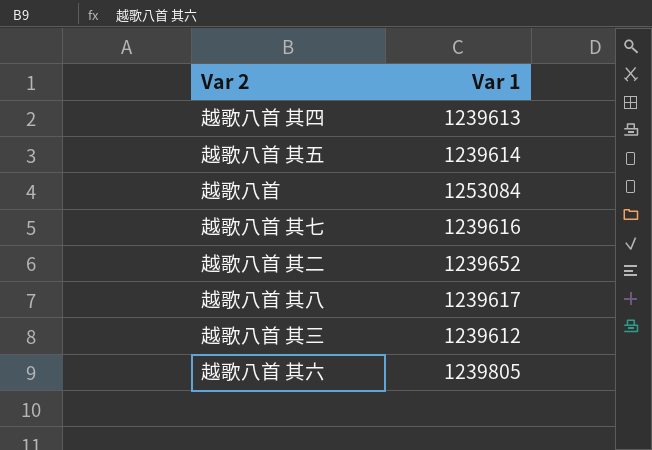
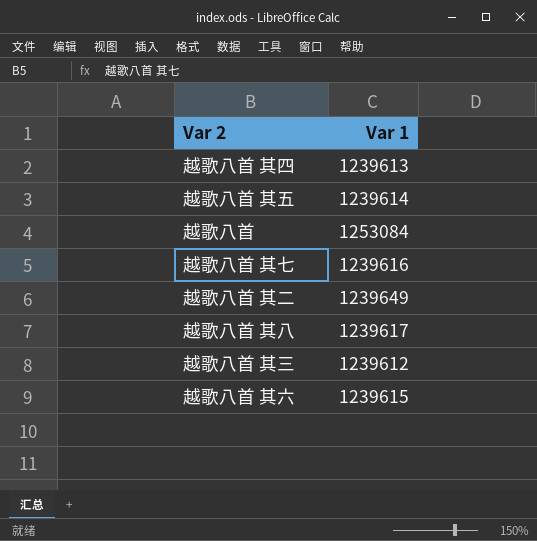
越歌八首 其二 | Var 1: 1239652 -> 1239649
越歌八首 其六 | Var 1: 1239805 -> 1239615

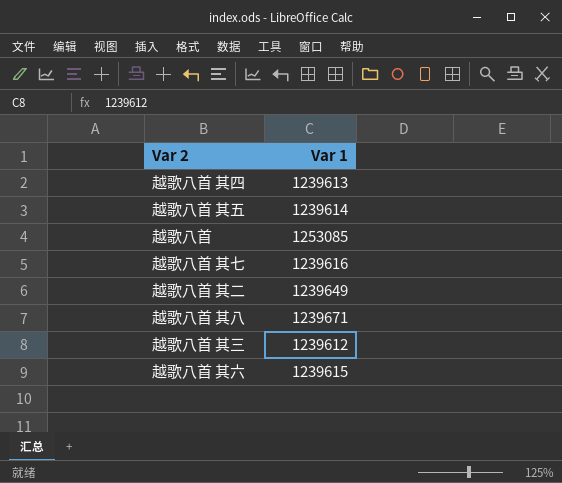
越歌八首 | Var 1: 1253084 -> 1253085
越歌八首 其八 | Var 1: 1239617 -> 1239671

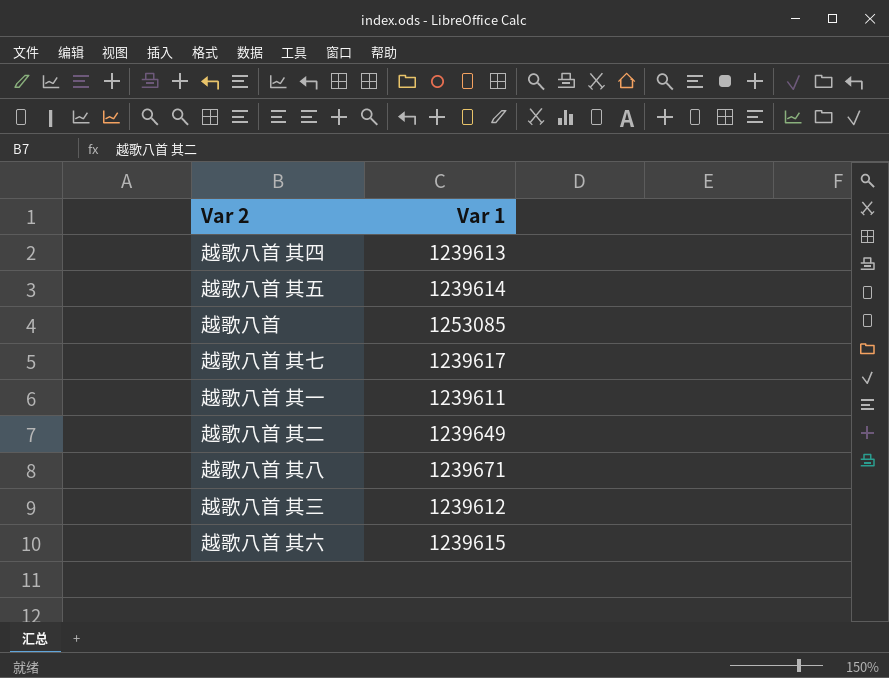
越歌八首 其七 | Var 1: 1239616 -> 1239617
row 越歌八首 其一: none -> 1239611

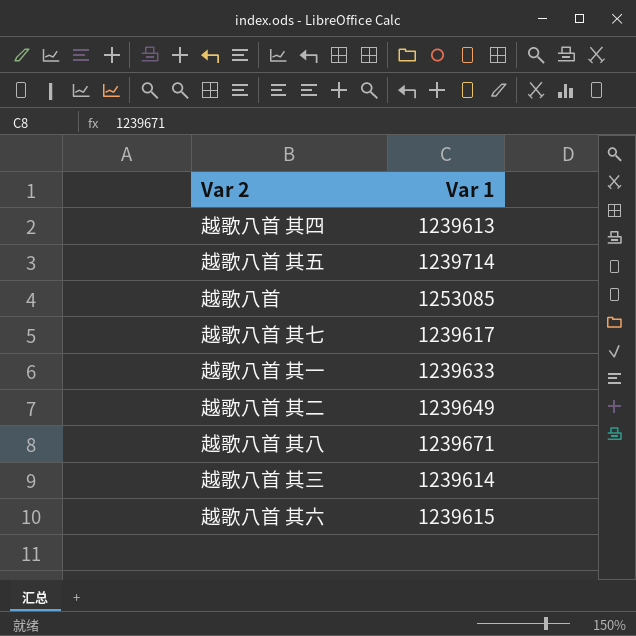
越歌八首 其五 | Var 1: 1239614 -> 1239714
越歌八首 其一 | Var 1: 1239611 -> 1239633
越歌八首 其三 | Var 1: 1239612 -> 1239614

